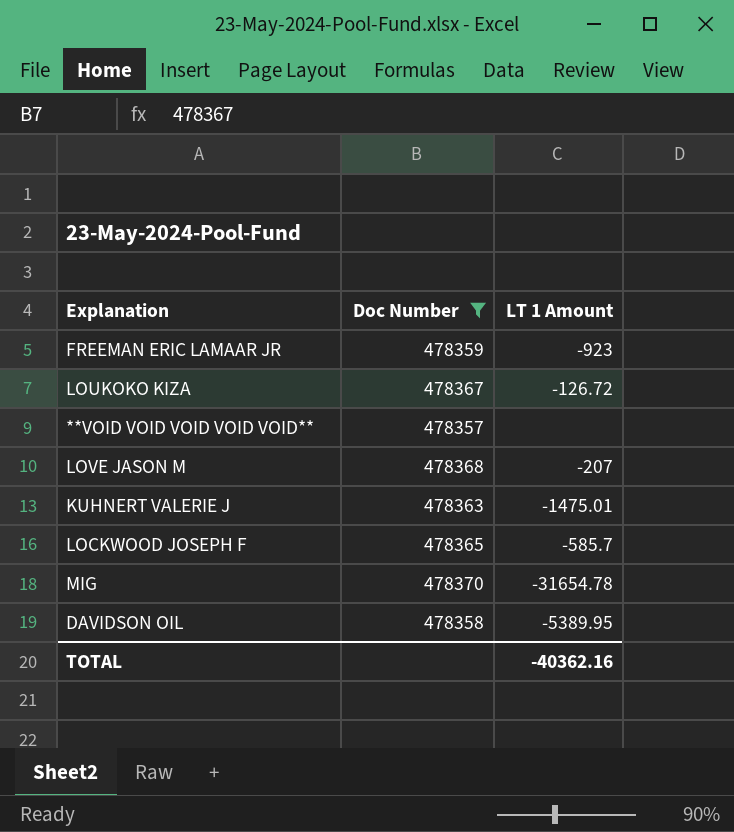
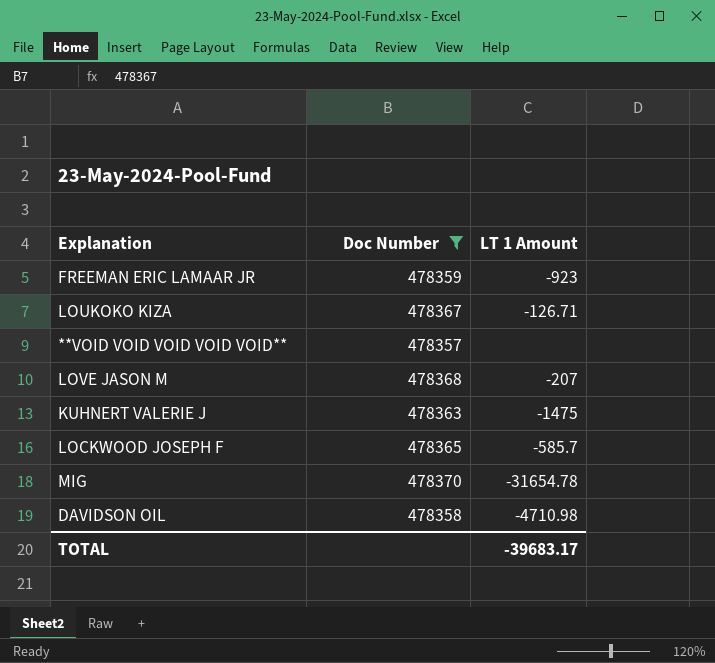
LOUKOKO KIZA | LT 1 Amount: -126.72 -> -126.71
KUHNERT VALERIE J | LT 1 Amount: -1475.01 -> -1475
DAVIDSON OIL | LT 1 Amount: -5389.95 -> -4710.98
TOTAL | LT 1 Amount: -40362.16 -> -39683.17

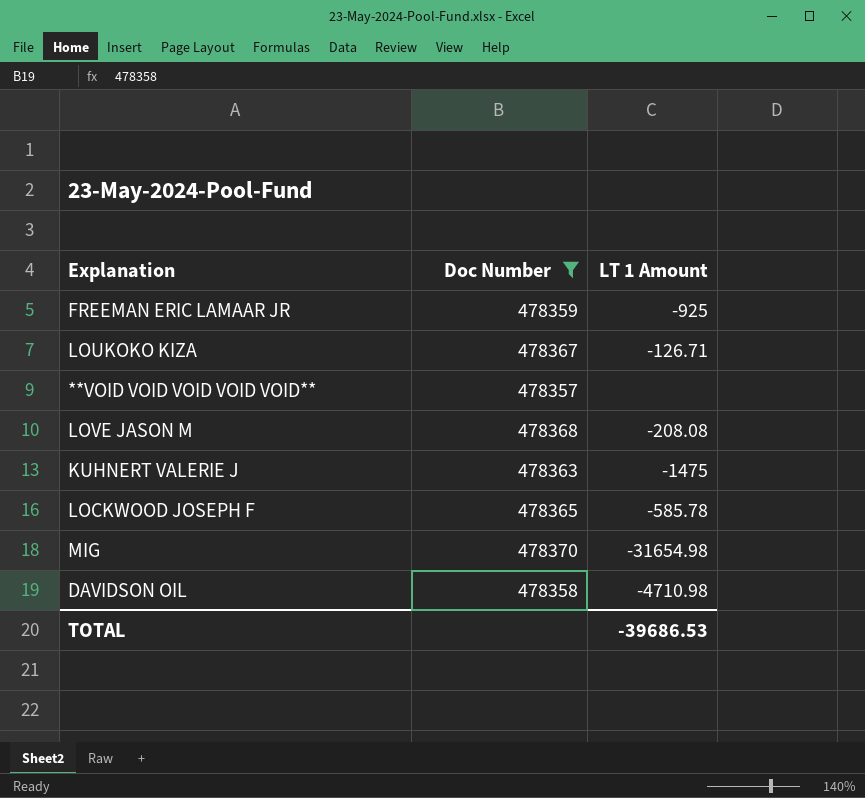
FREEMAN ERIC LAMAAR JR | LT 1 Amount: -923 -> -925
LOVE JASON M | LT 1 Amount: -207 -> -208.08
LOCKWOOD JOSEPH F | LT 1 Amount: -585.7 -> -585.78
MIG | LT 1 Amount: -31654.78 -> -31654.98
TOTAL | LT 1 Amount: -39683.17 -> -39686.53

